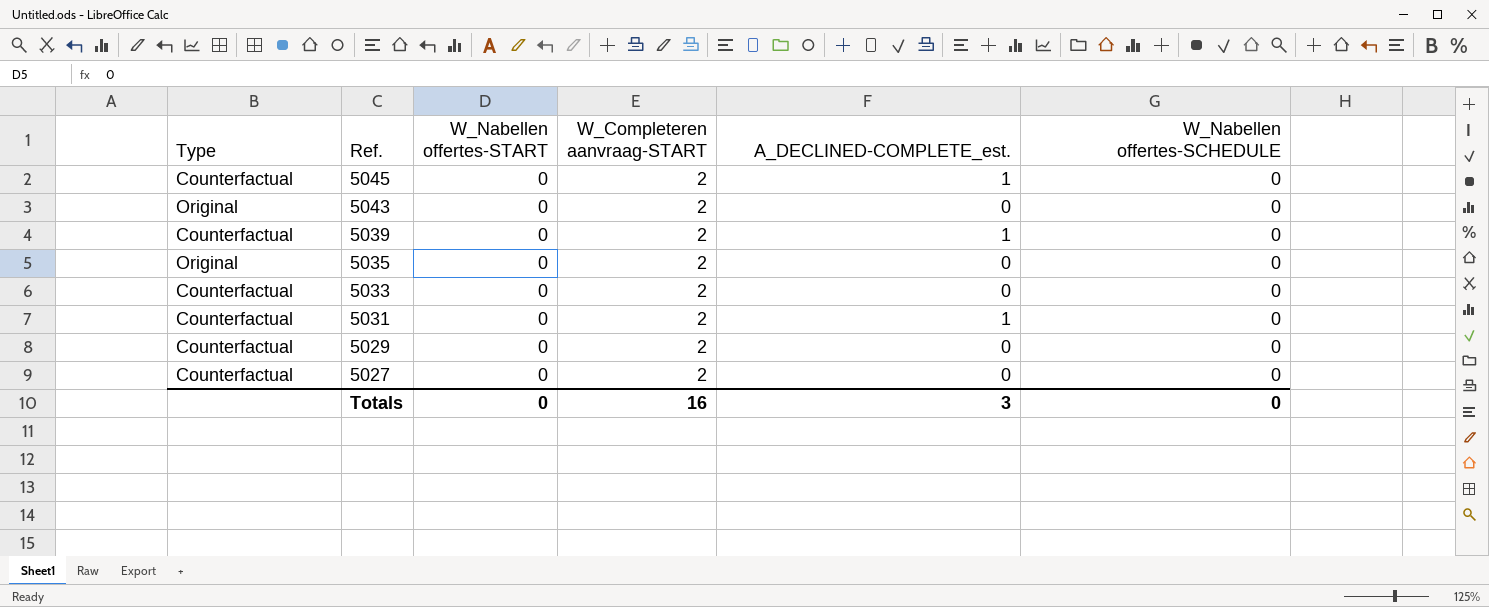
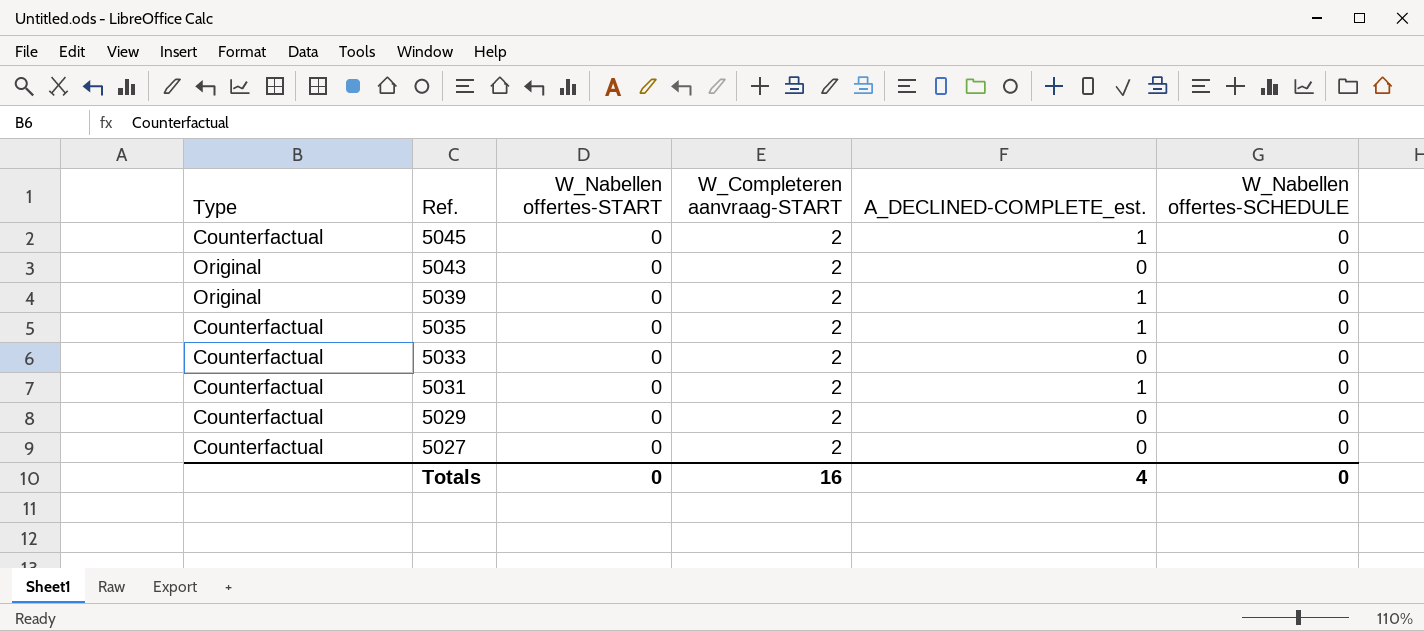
5039 | Type: Counterfactual -> Original
5035 | Type: Original -> Counterfactual
5035 | A_DECLINED-COMPLETE_est.: 0 -> 1
Totals | A_DECLINED-COMPLETE_est.: 3 -> 4

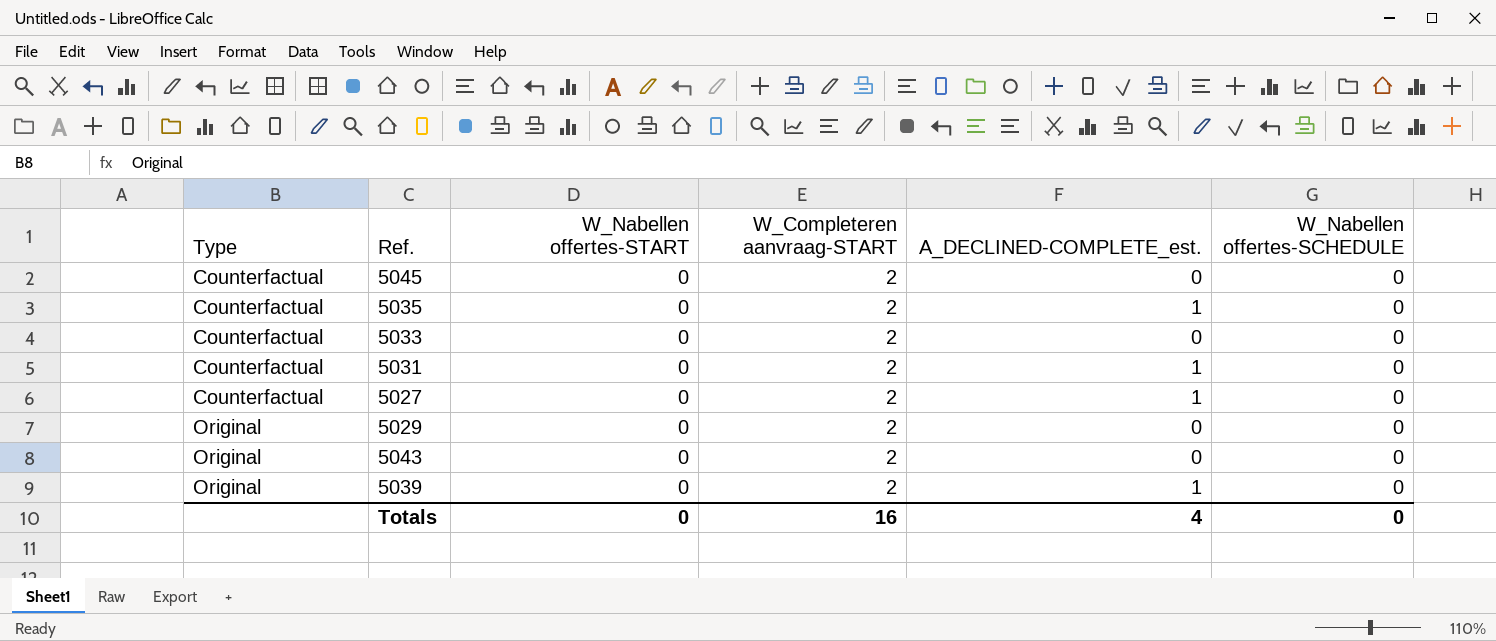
row order: Ref. descending -> Type ascending
5045 | A_DECLINED-COMPLETE_est.: 1 -> 0
5027 | A_DECLINED-COMPLETE_est.: 0 -> 1
5029 | Type: Counterfactual -> Original

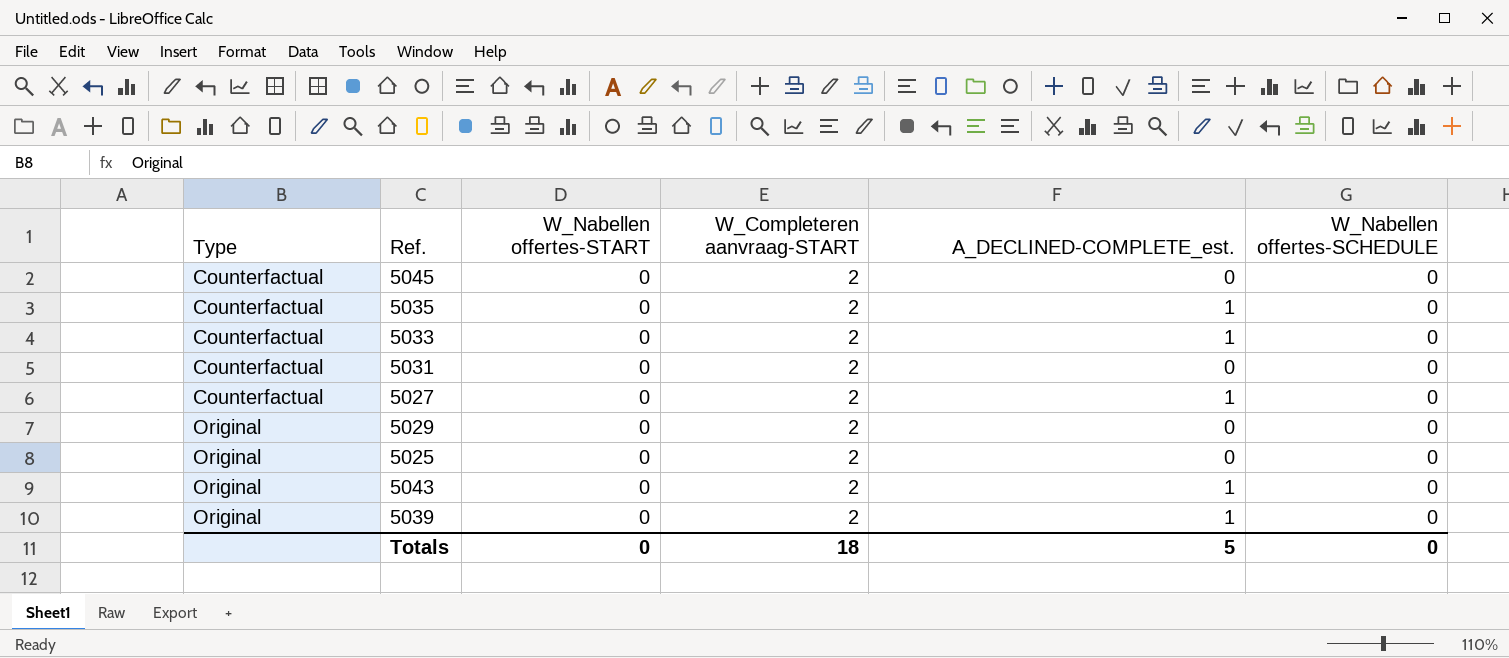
5033 | A_DECLINED-COMPLETE_est.: 0 -> 1
5031 | A_DECLINED-COMPLETE_est.: 1 -> 0
row 5025: none -> Original | 0 | 2 | 0 | 0
5043 | A_DECLINED-COMPLETE_est.: 0 -> 1
Totals | W_Completeren aanvraag-START: 16 -> 18
Totals | A_DECLINED-COMPLETE_est.: 4 -> 5

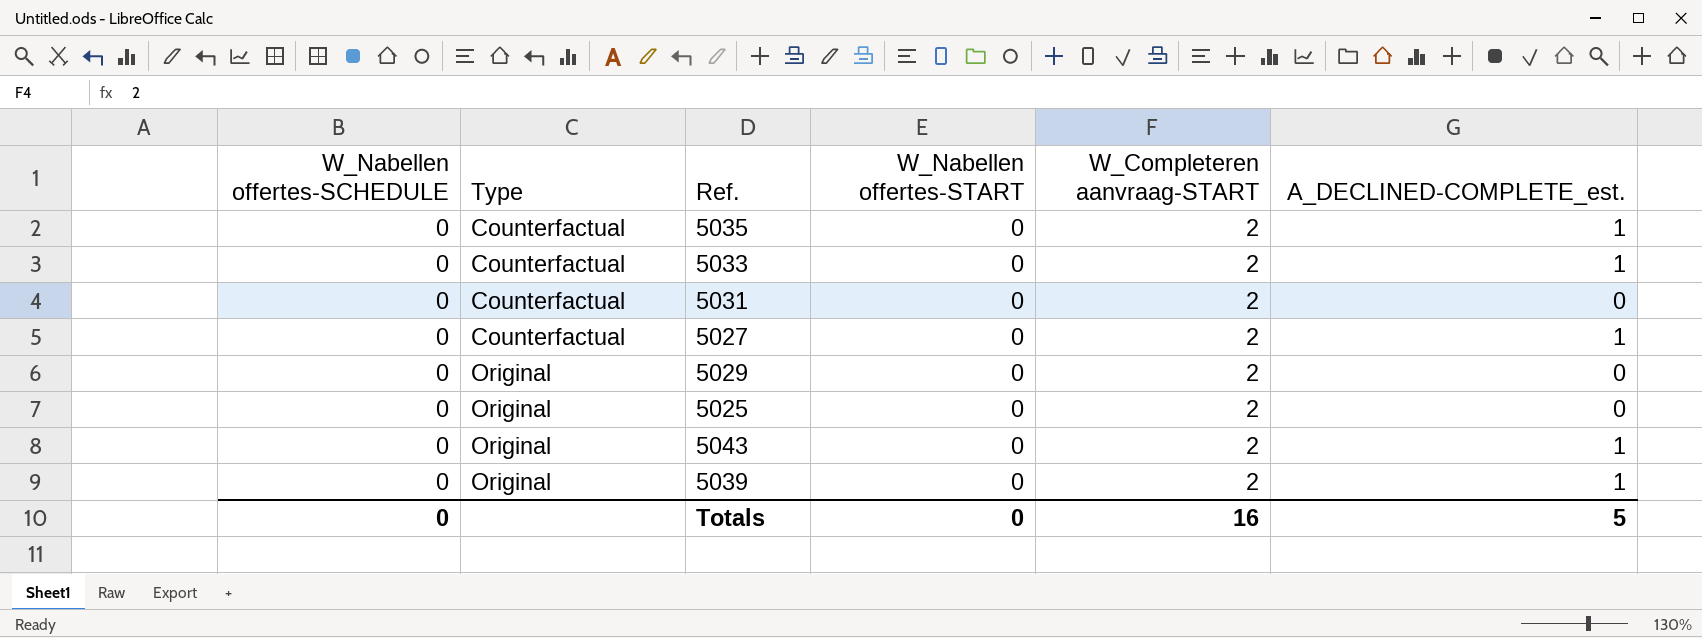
column W_Nabellen offertes-SCHEDULE | position: 6 -> 1
row 5045: Counterfactual | 0 | 2 | 0 | 0 -> none
Totals | W_Completeren aanvraag-START: 18 -> 16

